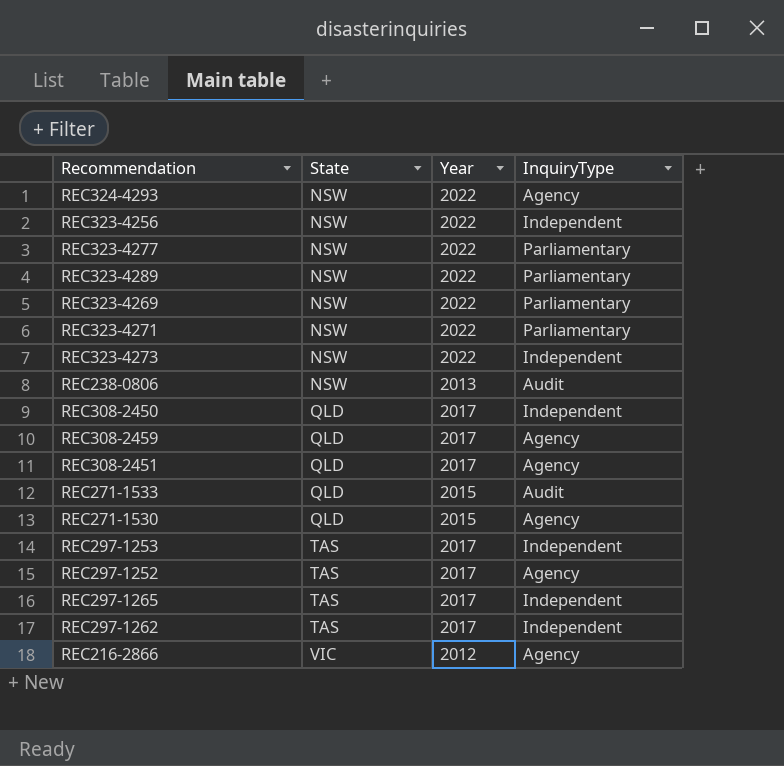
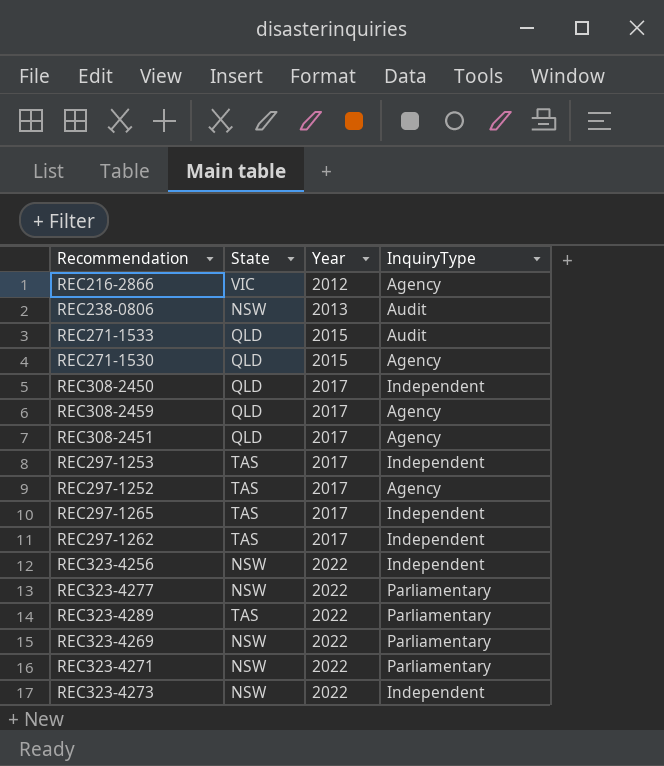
row order: State ascending -> Year ascending
row REC324-4293: NSW | 2022 | Agency -> none
REC323-4289 | State: NSW -> TAS

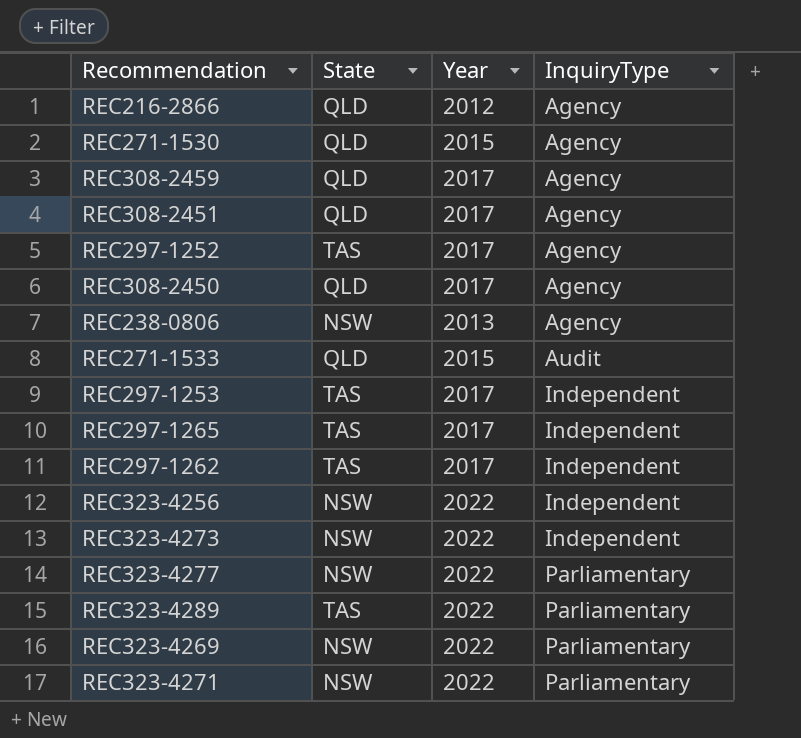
row order: Year ascending -> InquiryType ascending
REC216-2866 | State: VIC -> QLD
REC308-2450 | InquiryType: Independent -> Agency
REC238-0806 | InquiryType: Audit -> Agency

